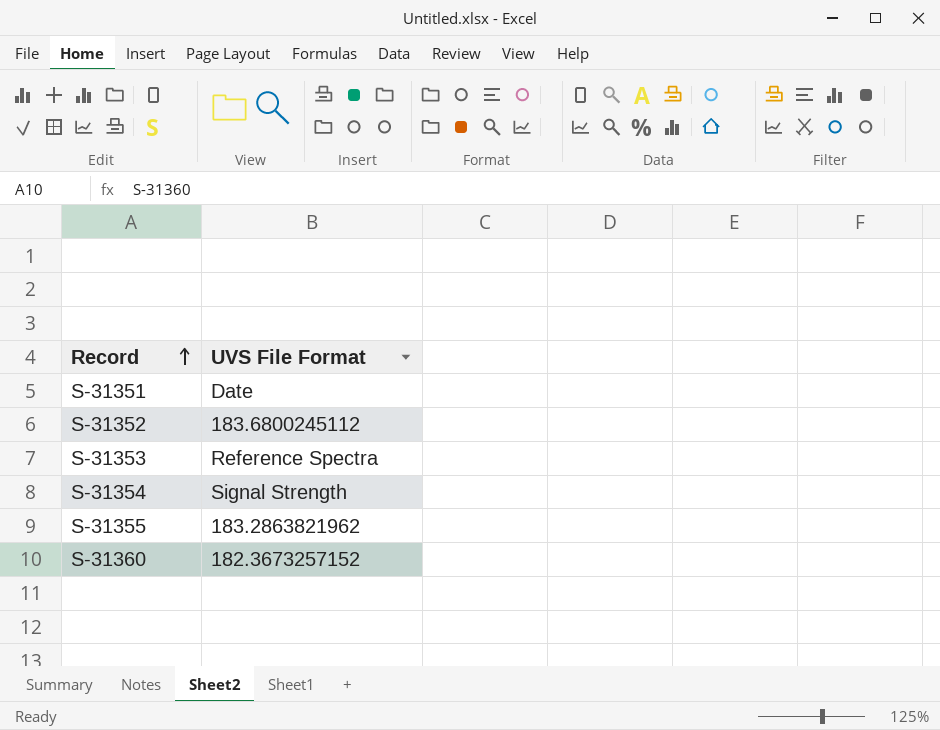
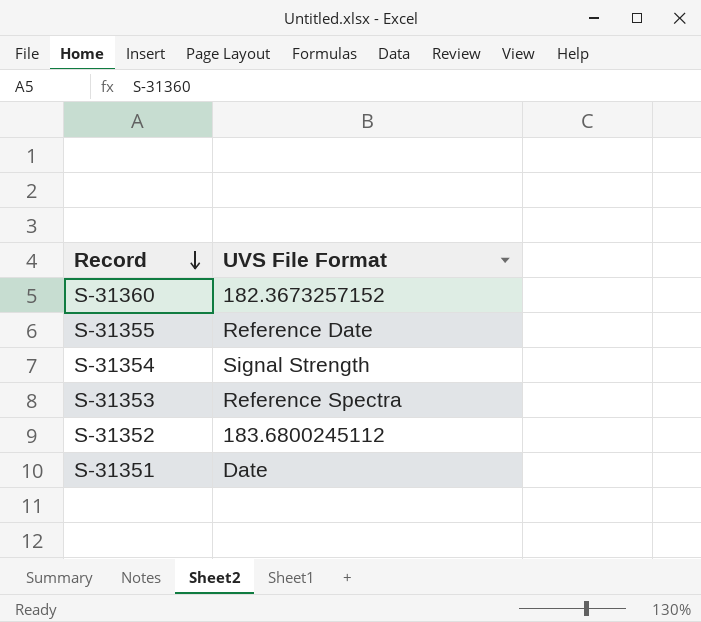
row order: Record ascending -> Record descending
S-31355 | UVS File Format: 183.2863821962 -> Reference Date

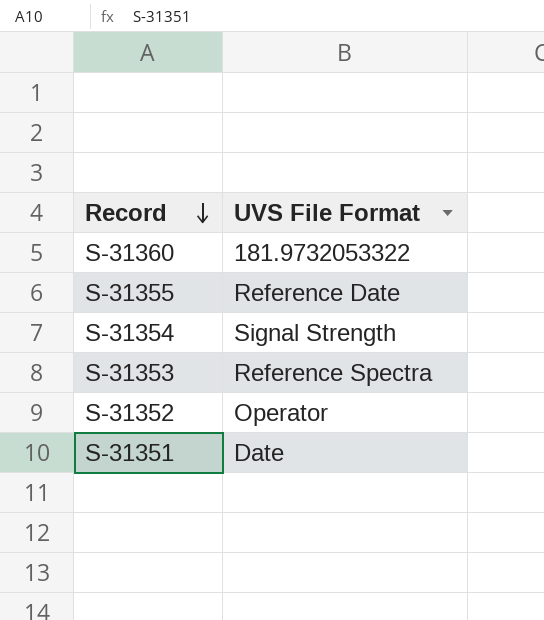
S-31360 | UVS File Format: 182.3673257152 -> 181.9732053322
S-31352 | UVS File Format: 183.6800245112 -> Operator

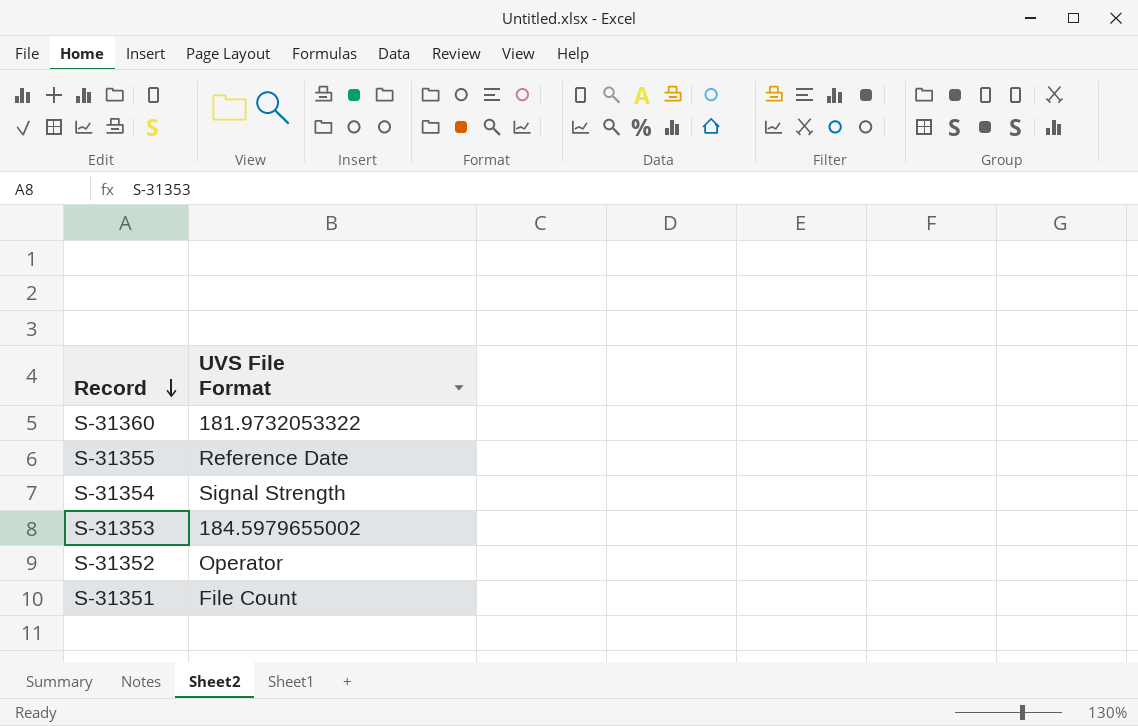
S-31353 | UVS File Format: Reference Spectra -> 184.5979655002
S-31351 | UVS File Format: Date -> File Count

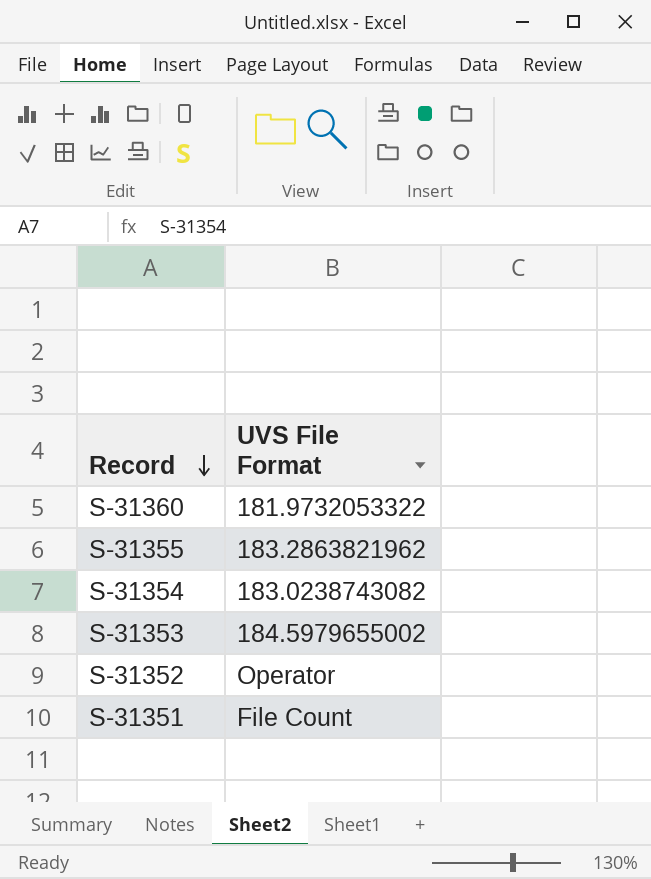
S-31355 | UVS File Format: Reference Date -> 183.2863821962
S-31354 | UVS File Format: Signal Strength -> 183.0238743082

